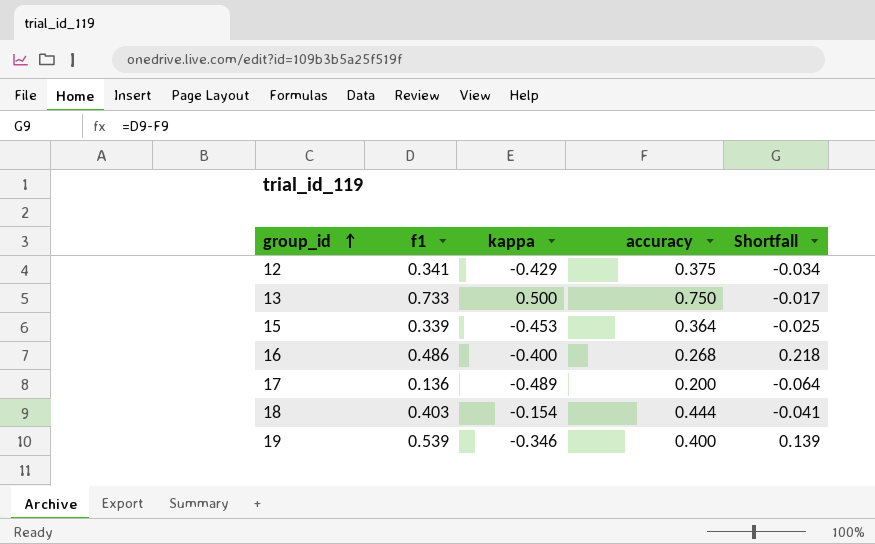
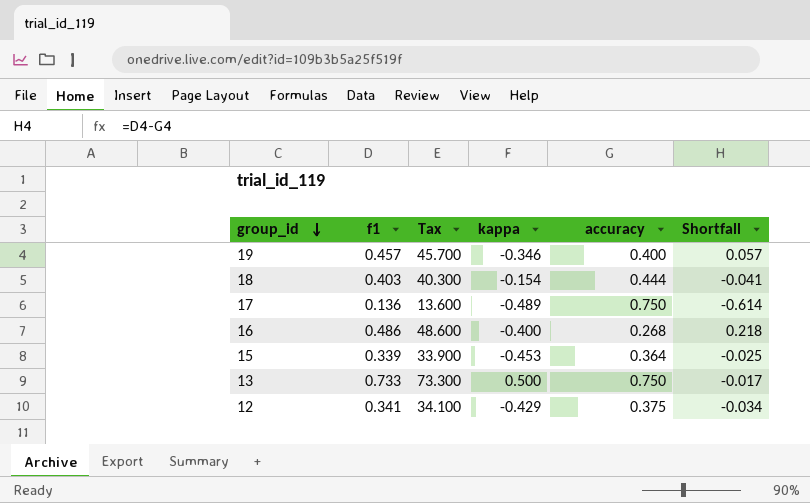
row order: group_id ascending -> group_id descending
column Tax | formula: none -> [f1] * 100
19 | f1: 0.539 -> 0.457
19 | Shortfall: 0.139 -> 0.057
17 | accuracy: 0.200 -> 0.750
17 | Shortfall: -0.064 -> -0.614

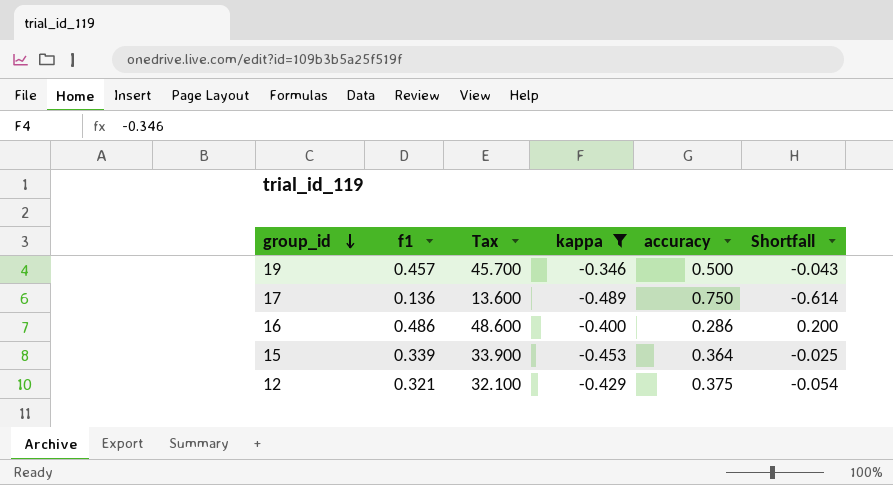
filter: none -> kappa <= -0.346
19 | accuracy: 0.400 -> 0.500
19 | Shortfall: 0.057 -> -0.043
16 | accuracy: 0.268 -> 0.286
16 | Shortfall: 0.218 -> 0.200
12 | f1: 0.341 -> 0.321
12 | Tax: 34.100 -> 32.100
12 | Shortfall: -0.034 -> -0.054

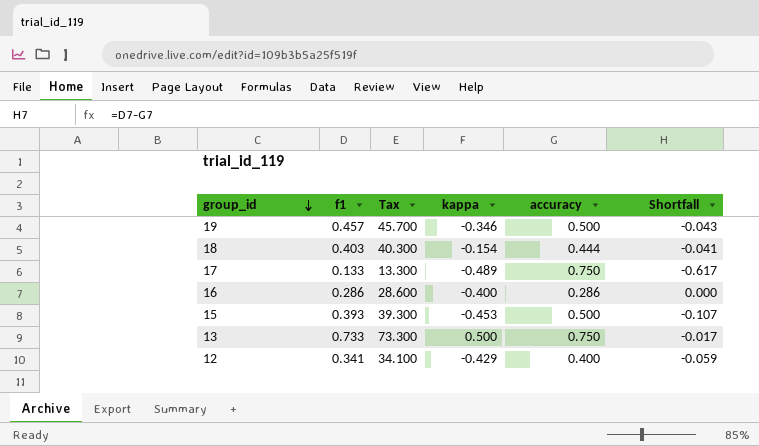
filter: kappa <= -0.346 -> none
17 | f1: 0.136 -> 0.133
17 | Tax: 13.600 -> 13.300
17 | Shortfall: -0.614 -> -0.617
16 | f1: 0.486 -> 0.286
16 | Tax: 48.600 -> 28.600
16 | Shortfall: 0.200 -> 0.000
15 | f1: 0.339 -> 0.393
15 | Tax: 33.900 -> 39.300
15 | accuracy: 0.364 -> 0.500
15 | Shortfall: -0.025 -> -0.107
12 | f1: 0.321 -> 0.341
12 | Tax: 32.100 -> 34.100
12 | accuracy: 0.375 -> 0.400
12 | Shortfall: -0.054 -> -0.059

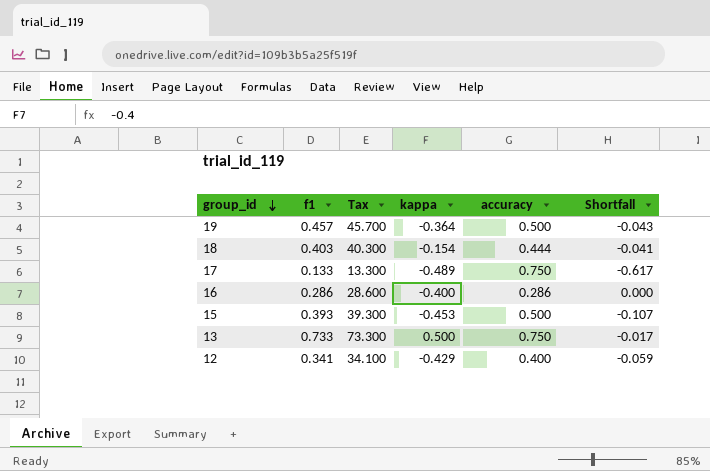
19 | kappa: -0.346 -> -0.364

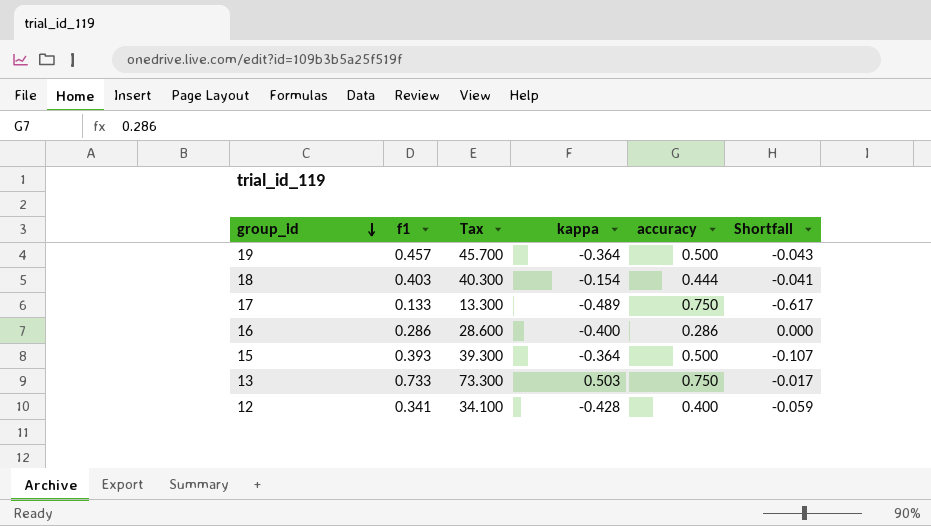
15 | kappa: -0.453 -> -0.364
13 | kappa: 0.500 -> 0.503
12 | kappa: -0.429 -> -0.428

